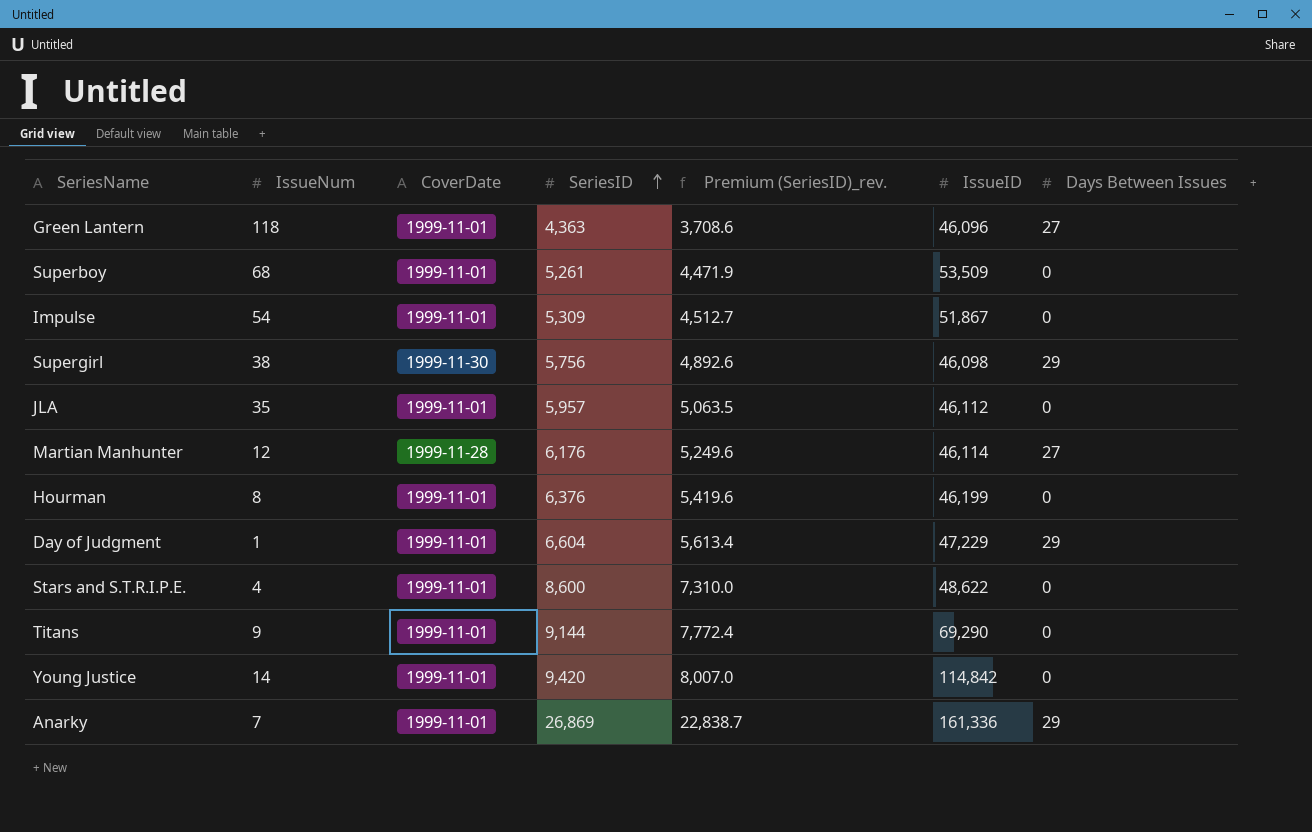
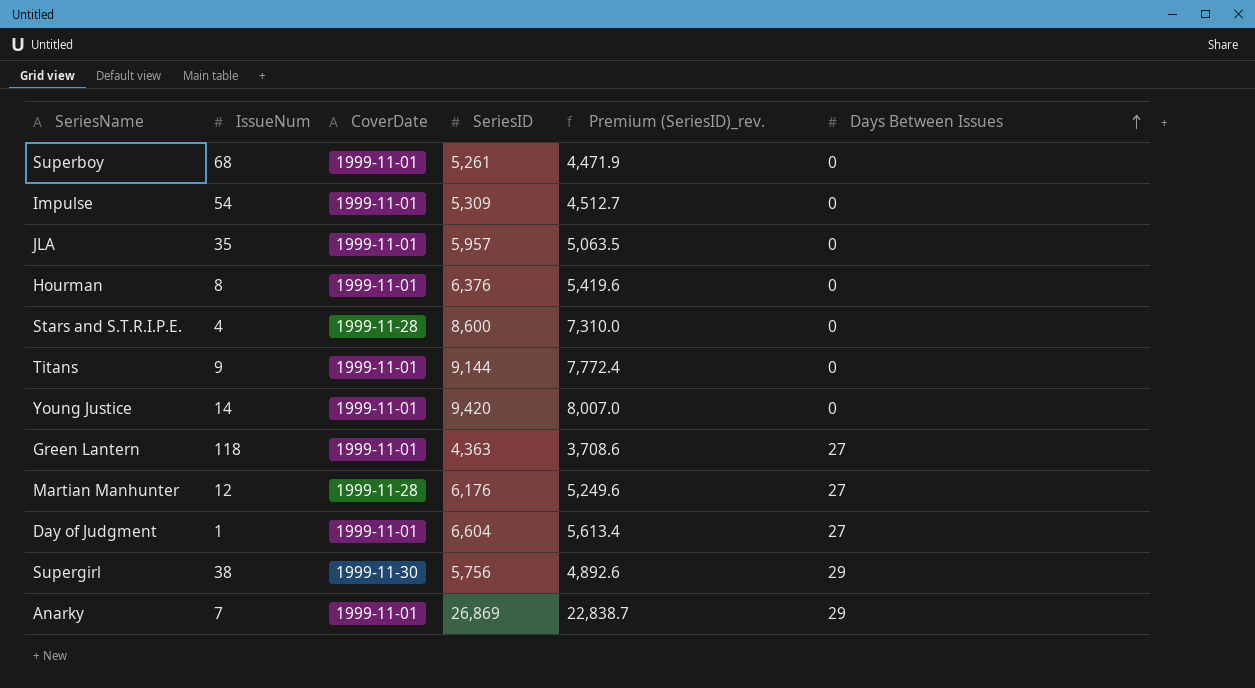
row order: SeriesID ascending -> Days Between Issues ascending
column IssueID | position: 6 -> none
Stars and S.T.R.I.P.E. | CoverDate: 1999-11-01 -> 1999-11-28
Day of Judgment | Days Between Issues: 29 -> 27

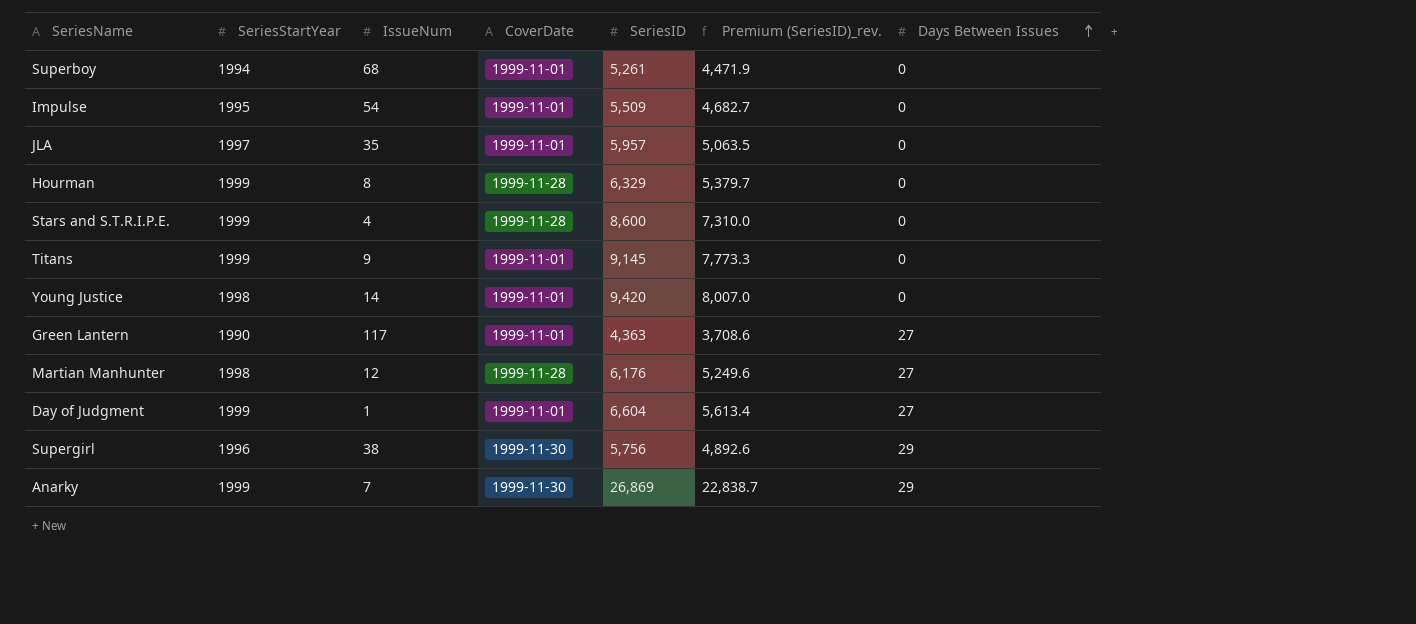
column SeriesStartYear | position: none -> 2
Impulse | SeriesID: 5,309 -> 5,509
Impulse | Premium (SeriesID)_rev.: 4,512.7 -> 4,682.7
Hourman | CoverDate: 1999-11-01 -> 1999-11-28
Hourman | SeriesID: 6,376 -> 6,329
Hourman | Premium (SeriesID)_rev.: 5,419.6 -> 5,379.7
Titans | SeriesID: 9,144 -> 9,145
Titans | Premium (SeriesID)_rev.: 7,772.4 -> 7,773.3
Green Lantern | IssueNum: 118 -> 117
Anarky | CoverDate: 1999-11-01 -> 1999-11-30

